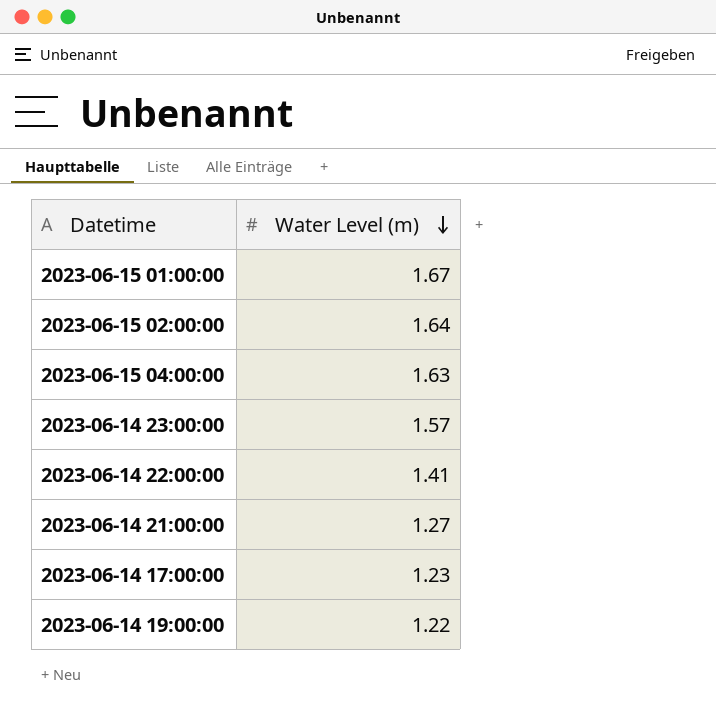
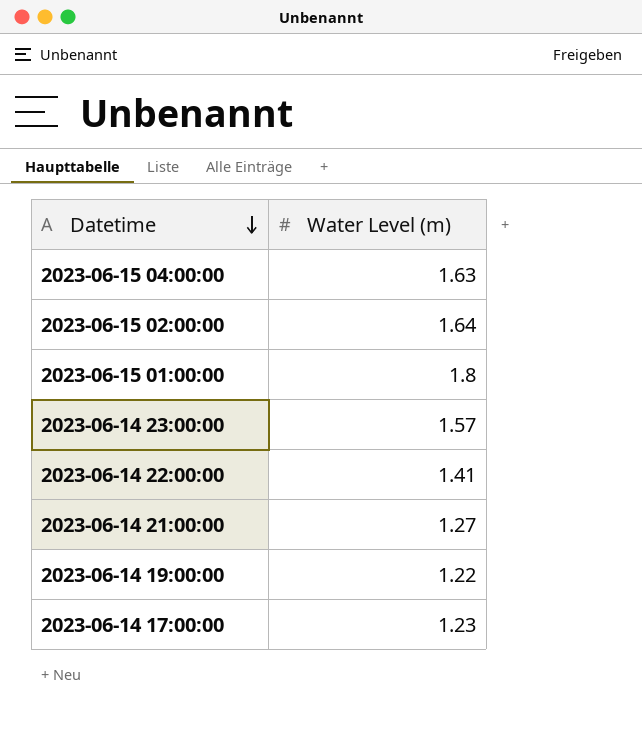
row order: Water Level (m) descending -> Datetime descending
2023-06-15 01:00:00 | Water Level (m): 1.67 -> 1.8

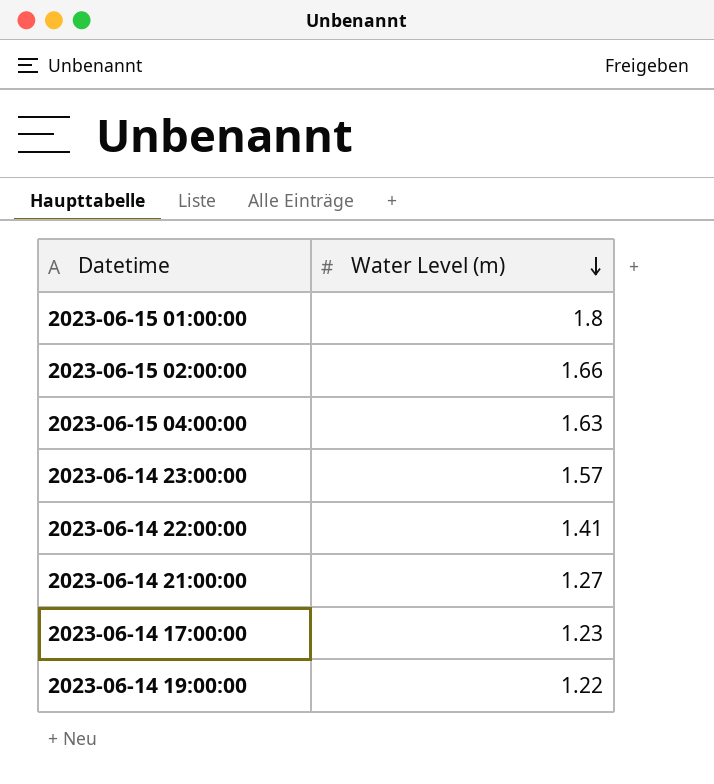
row order: Datetime descending -> Water Level (m) descending
2023-06-15 02:00:00 | Water Level (m): 1.64 -> 1.66

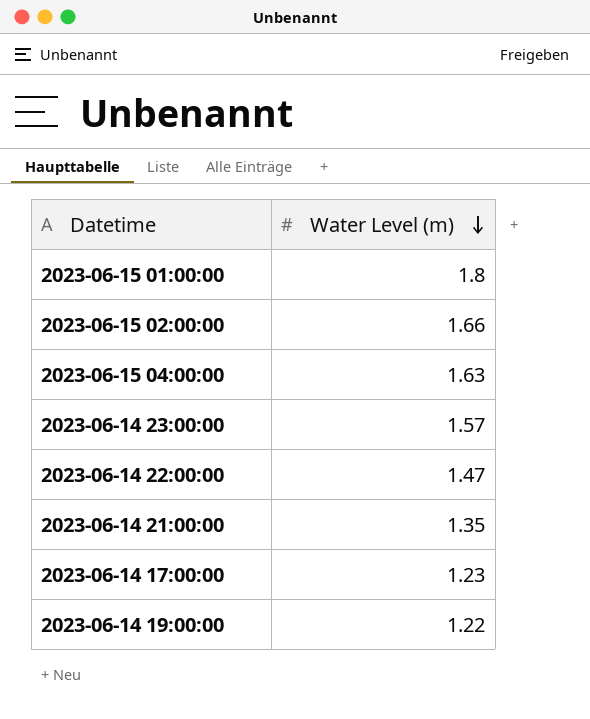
2023-06-14 22:00:00 | Water Level (m): 1.41 -> 1.47
2023-06-14 21:00:00 | Water Level (m): 1.27 -> 1.35

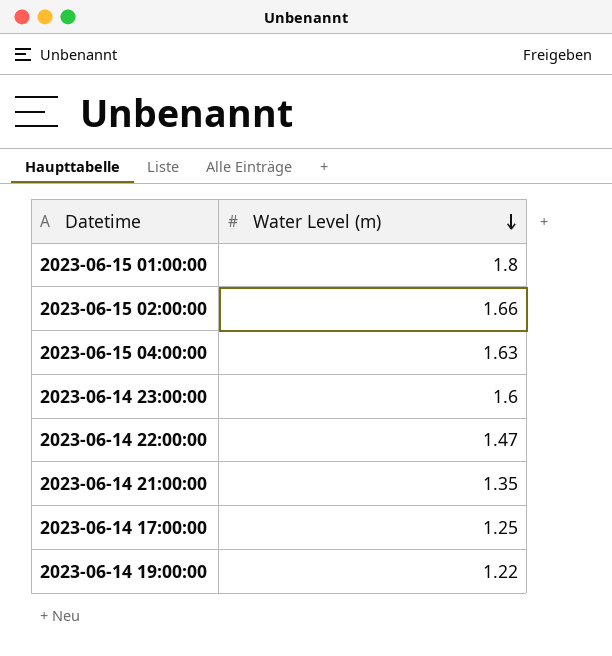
2023-06-14 23:00:00 | Water Level (m): 1.57 -> 1.6
2023-06-14 17:00:00 | Water Level (m): 1.23 -> 1.25

